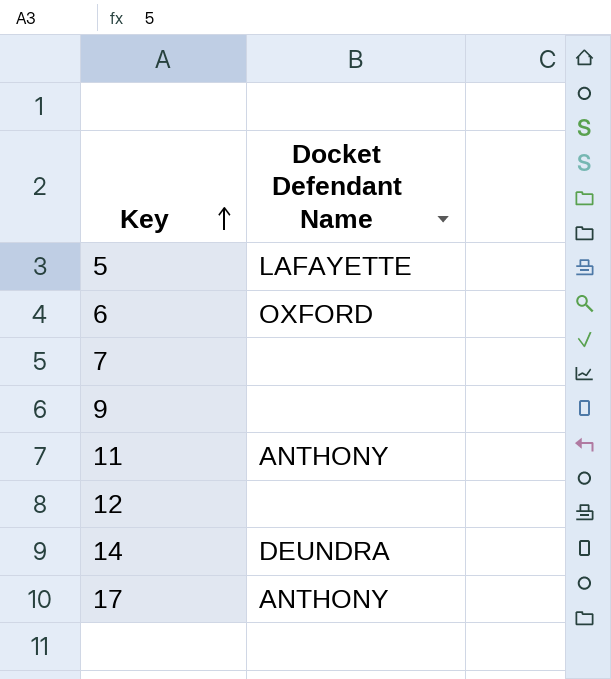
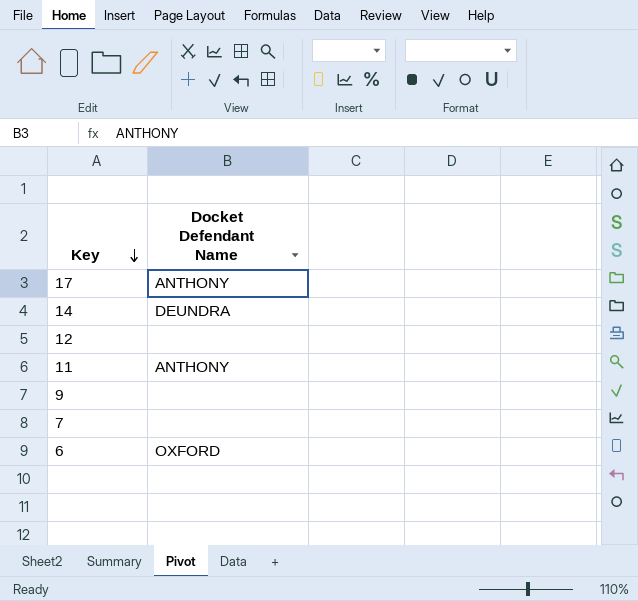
row order: Key ascending -> Key descending
row 5: LAFAYETTE -> none

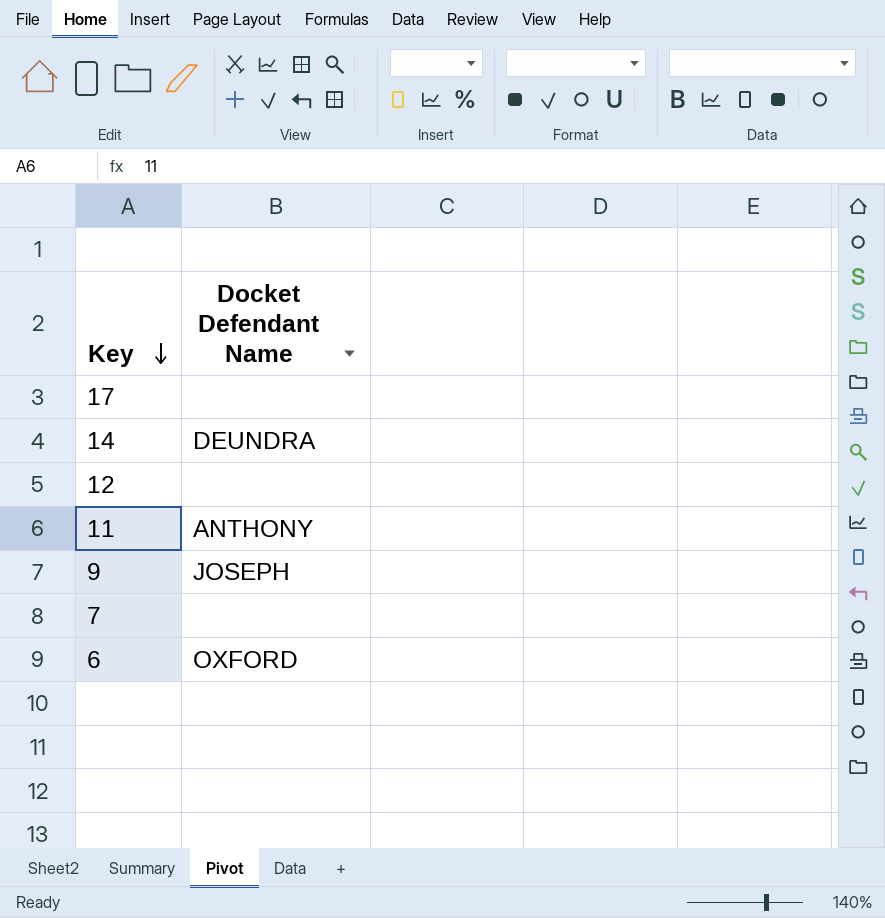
17 | Docket Defendant Name: ANTHONY -> none
9 | Docket Defendant Name: none -> JOSEPH

